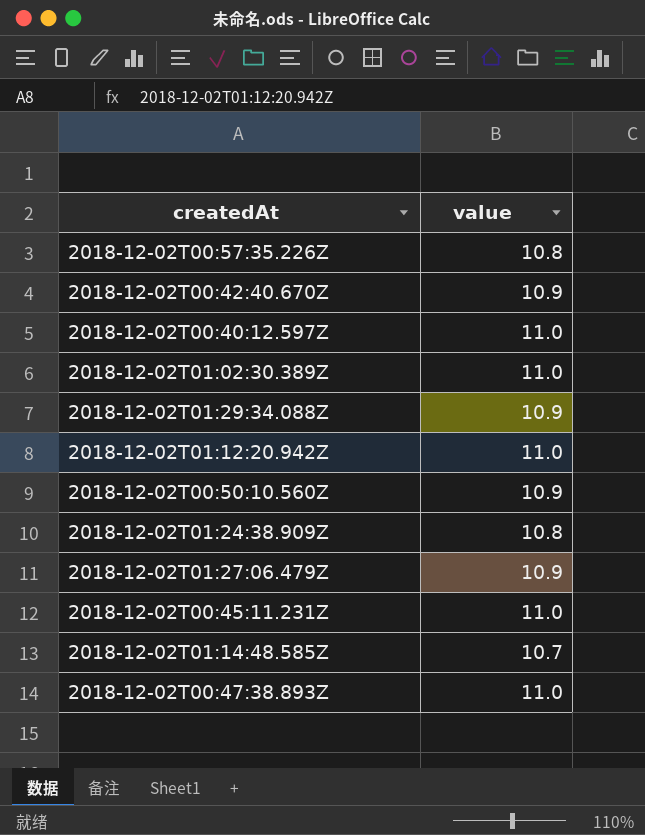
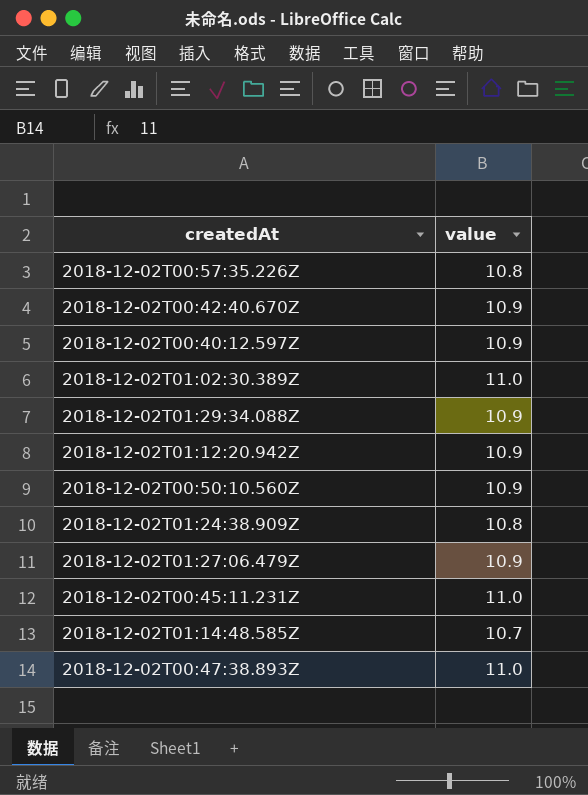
2018-12-02T00:40:12.597Z | value: 11.0 -> 10.9
2018-12-02T01:12:20.942Z | value: 11.0 -> 10.9

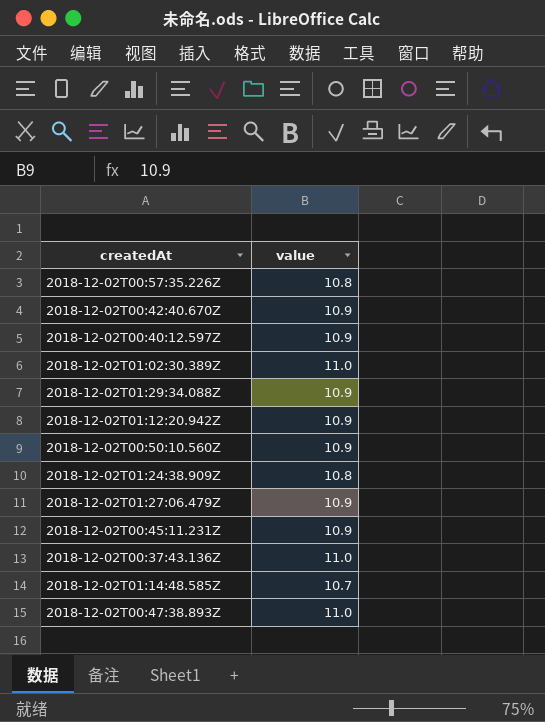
2018-12-02T00:45:11.231Z | value: 11.0 -> 10.9
row 2018-12-02T00:37:43.136Z: none -> 11.0

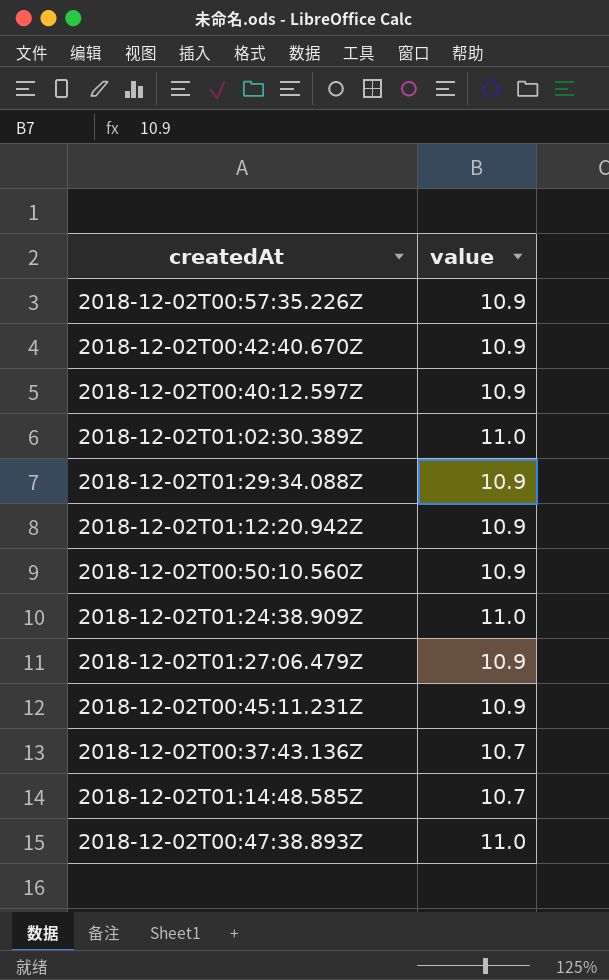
2018-12-02T00:57:35.226Z | value: 10.8 -> 10.9
2018-12-02T01:24:38.909Z | value: 10.8 -> 11.0
2018-12-02T00:37:43.136Z | value: 11.0 -> 10.7

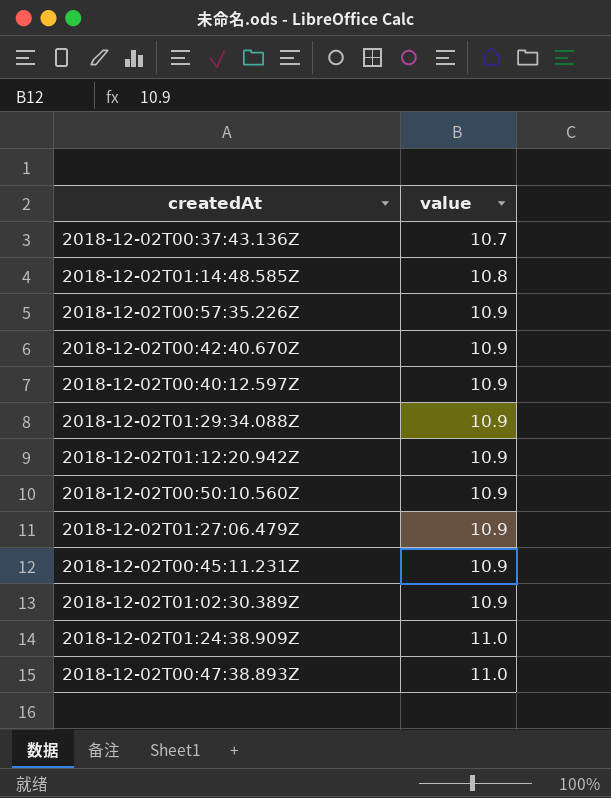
row order: none -> value ascending
2018-12-02T01:14:48.585Z | value: 10.7 -> 10.8
2018-12-02T01:02:30.389Z | value: 11.0 -> 10.9

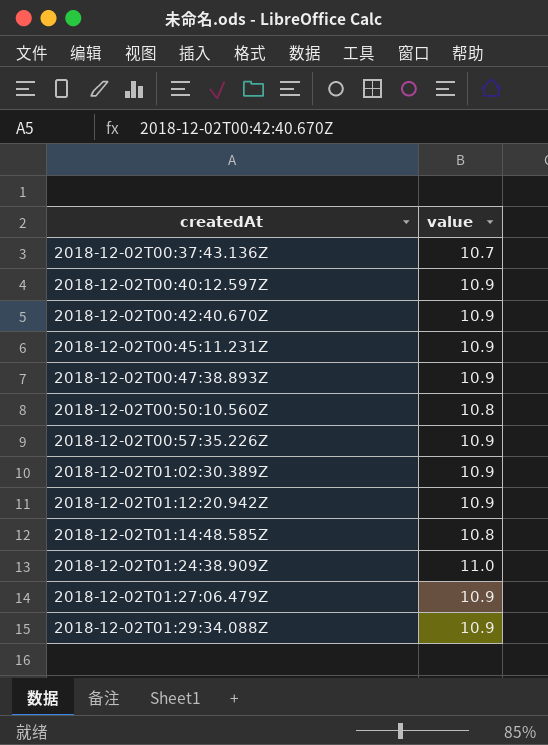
row order: value ascending -> createdAt ascending
2018-12-02T00:47:38.893Z | value: 11.0 -> 10.9
2018-12-02T00:50:10.560Z | value: 10.9 -> 10.8

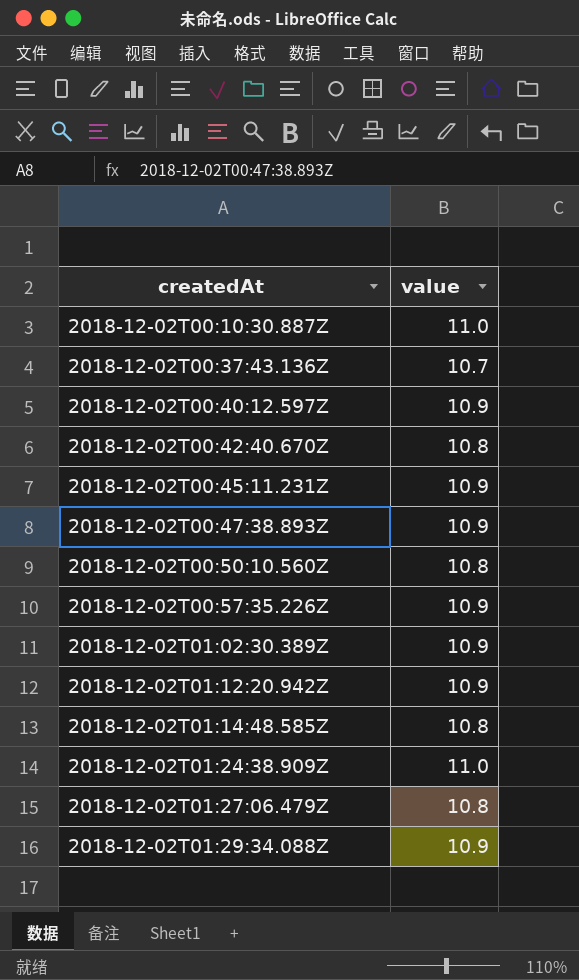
row 2018-12-02T00:10:30.887Z: none -> 11.0
2018-12-02T00:42:40.670Z | value: 10.9 -> 10.8
2018-12-02T01:27:06.479Z | value: 10.9 -> 10.8

